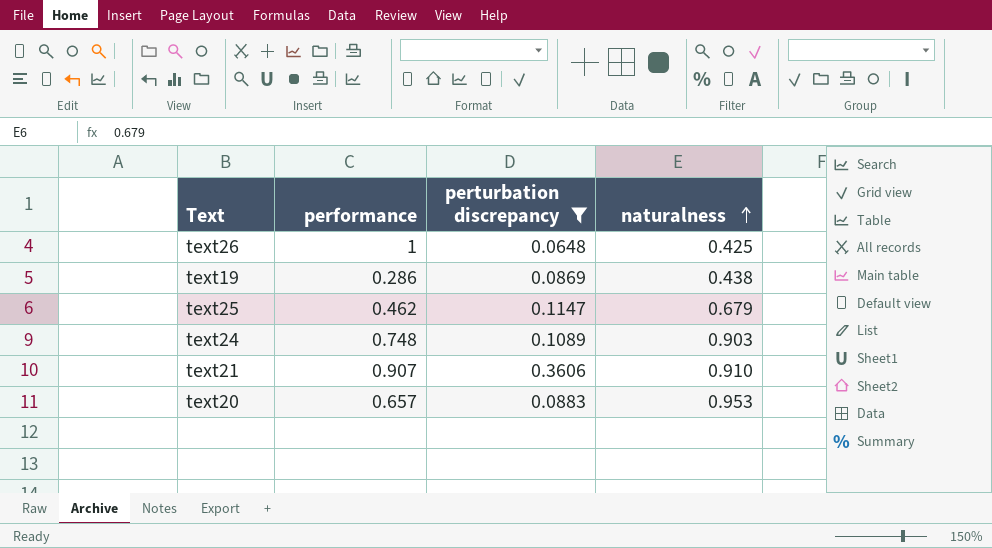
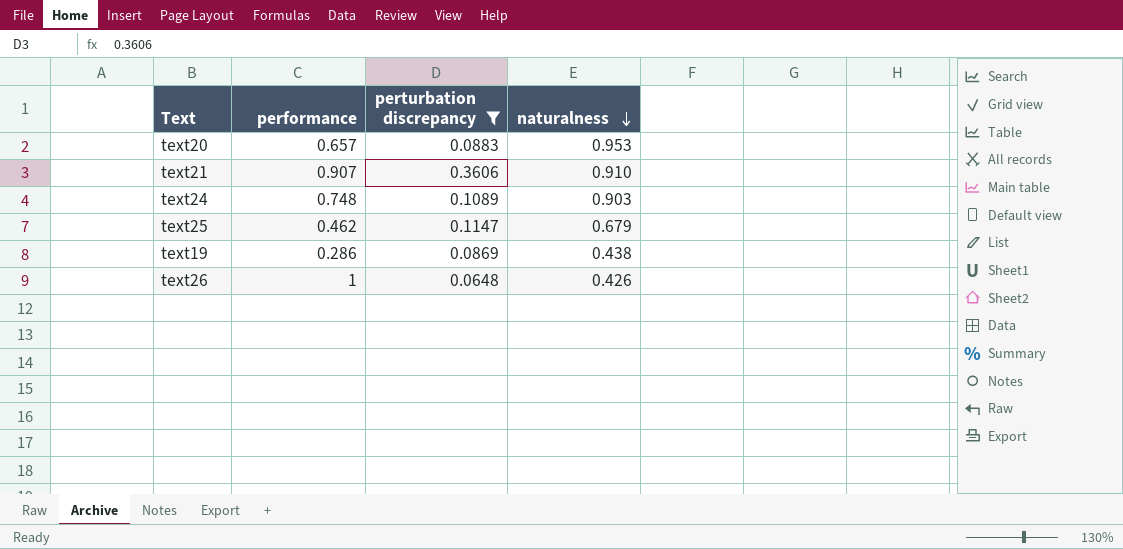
row order: naturalness ascending -> naturalness descending
text26 | naturalness: 0.425 -> 0.426

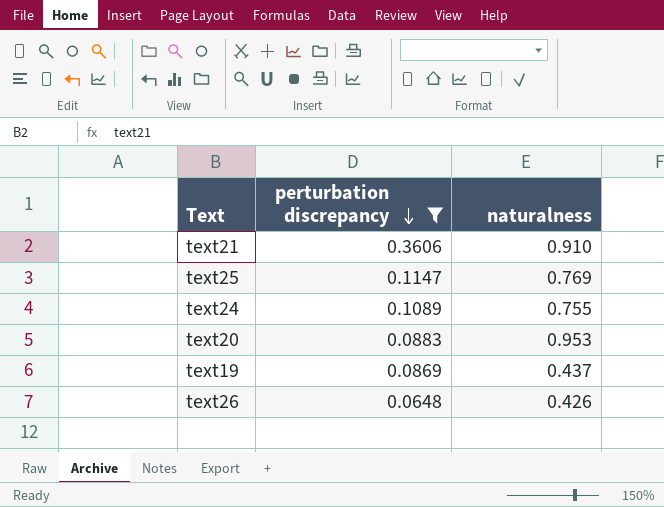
row order: naturalness descending -> perturbation discrepancy descending
column performance | position: 2 -> none
text25 | naturalness: 0.679 -> 0.769
text24 | naturalness: 0.903 -> 0.755
text19 | naturalness: 0.438 -> 0.437

